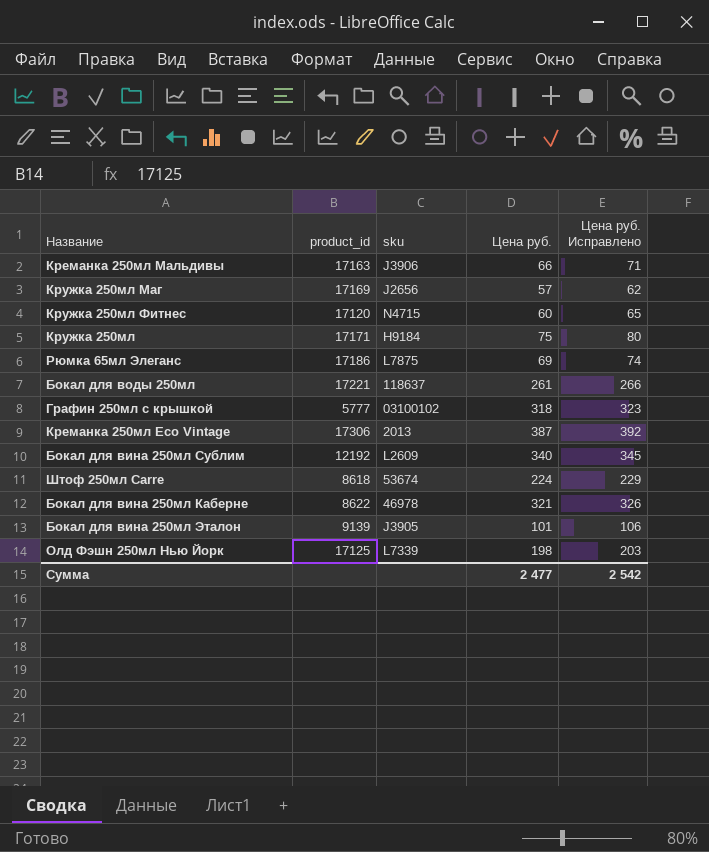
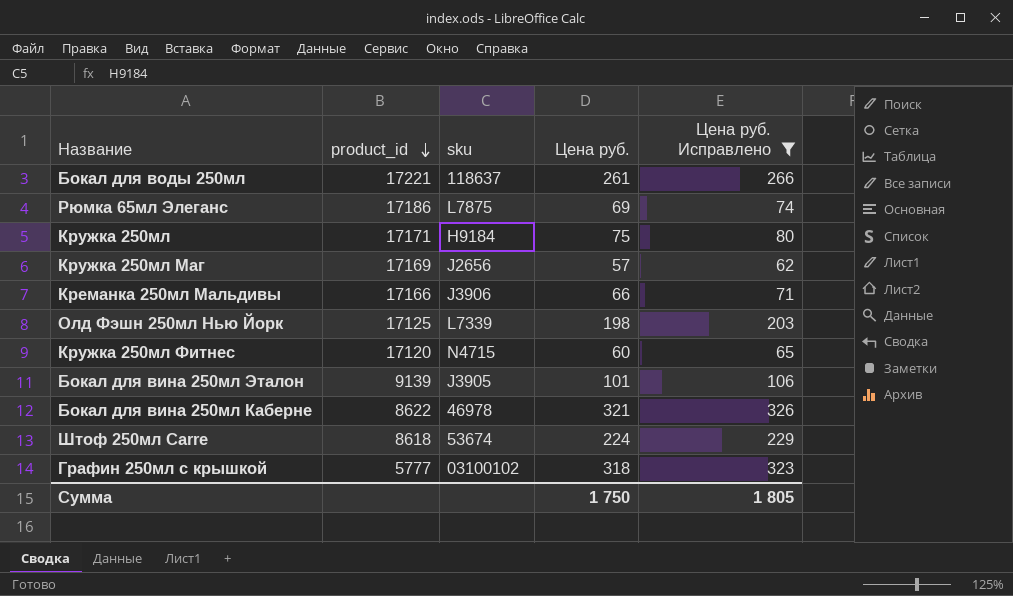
filter: none -> Цена руб. Исправлено <= 326
row order: none -> product_id descending
Креманка 250мл Мальдивы | product_id: 17163 -> 17166
Сумма | Цена руб.: 2 477 -> 1 750
Сумма | Цена руб. Исправлено: 2 542 -> 1 805

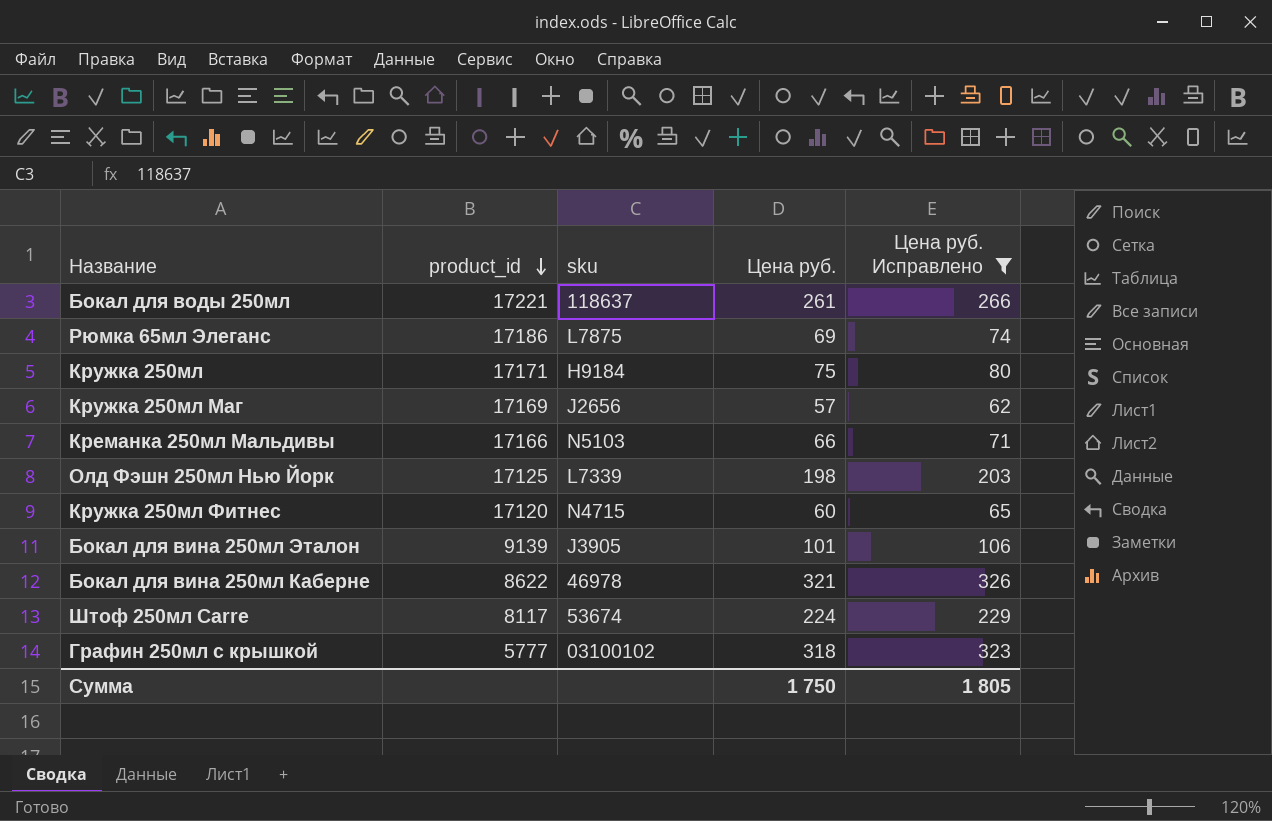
Креманка 250мл Мальдивы | sku: J3906 -> N5103
Штоф 250мл Carre | product_id: 8618 -> 8117

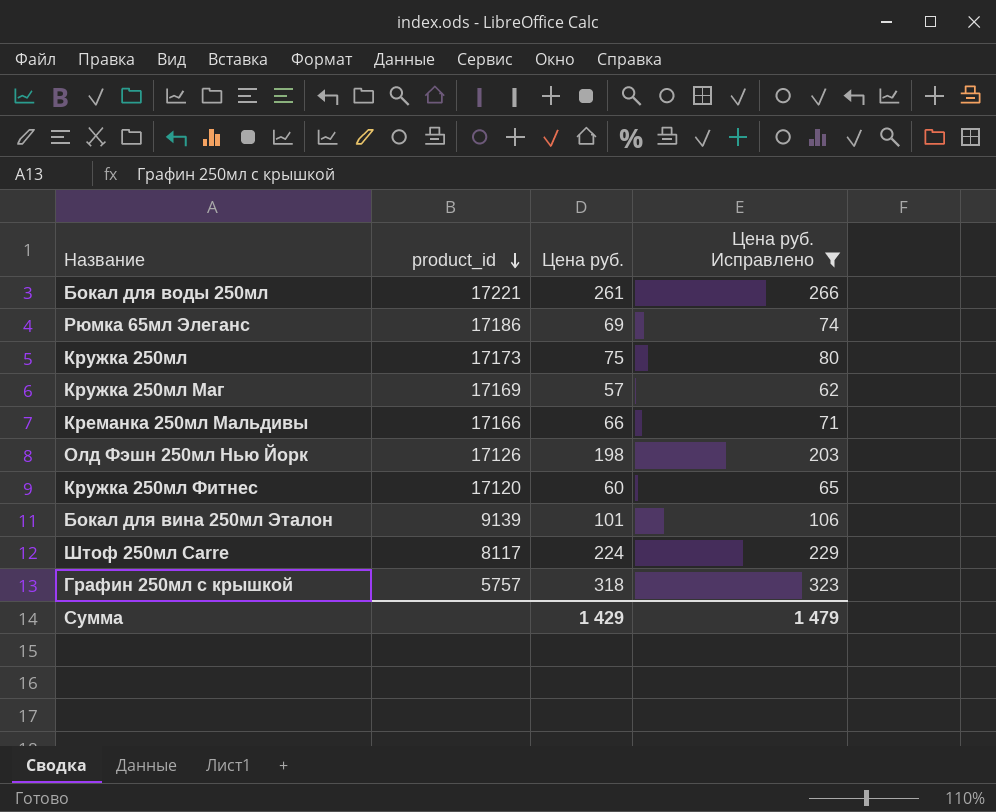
column sku | position: 3 -> none
row Бокал для вина 250мл Каберне: 8622 | 46978 | 321 | 326 -> none
Кружка 250мл | product_id: 17171 -> 17173
Олд Фэшн 250мл Нью Йорк | product_id: 17125 -> 17126
Графин 250мл с крышкой | product_id: 5777 -> 5757
Сумма | Цена руб.: 1 750 -> 1 429
Сумма | Цена руб. Исправлено: 1 805 -> 1 479

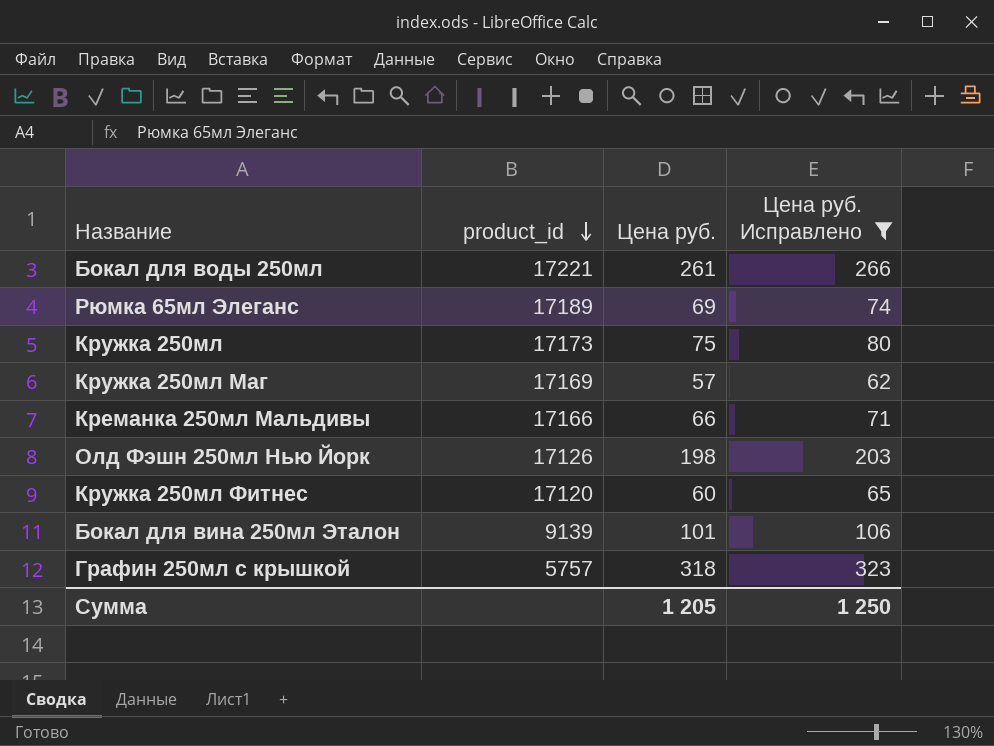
row Штоф 250мл Carre: 8117 | 224 | 229 -> none
Рюмка 65мл Элеганс | product_id: 17186 -> 17189
Сумма | Цена руб.: 1 429 -> 1 205
Сумма | Цена руб. Исправлено: 1 479 -> 1 250

